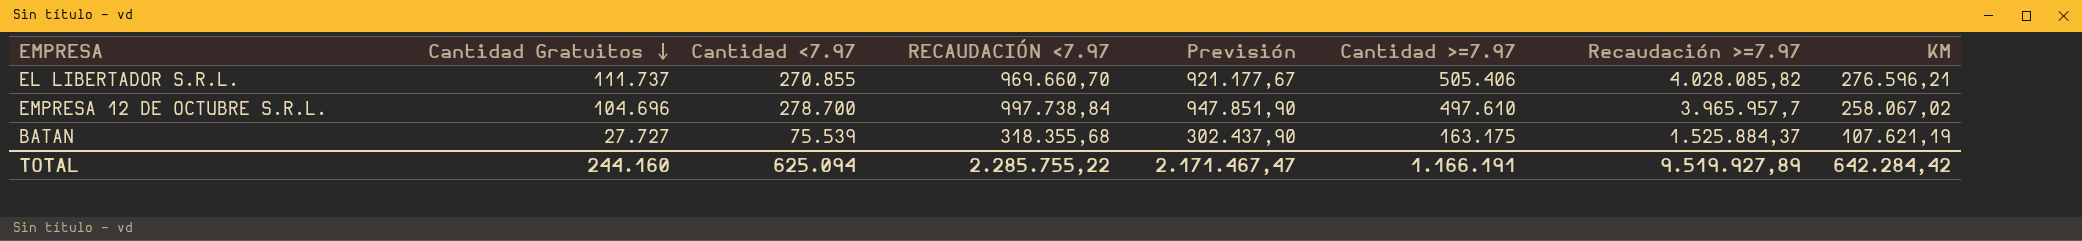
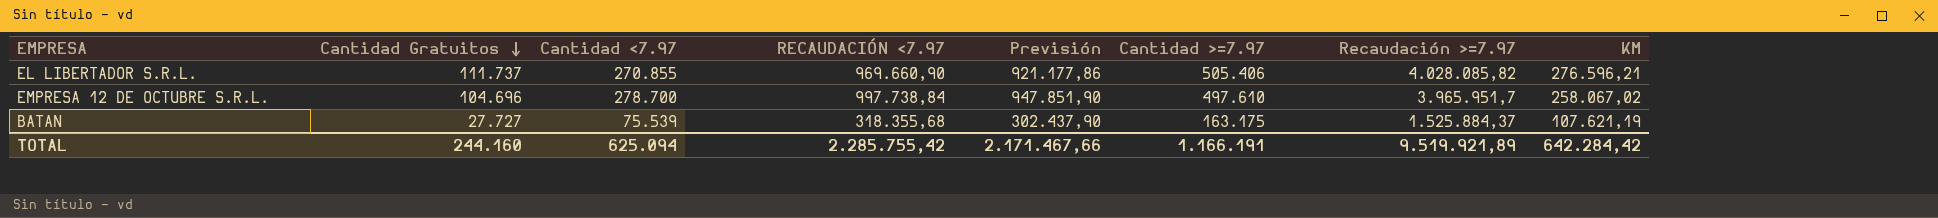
EL LIBERTADOR S.R.L. | RECAUDACIÓN <7.97: 969.660,70 -> 969.660,90
EL LIBERTADOR S.R.L. | Previsión: 921.177,67 -> 921.177,86
EMPRESA 12 DE OCTUBRE S.R.L. | Recaudación >=7.97: 3.965.957,7 -> 3.965.951,7
TOTAL | RECAUDACIÓN <7.97: 2.285.755,22 -> 2.285.755,42
TOTAL | Previsión: 2.171.467,47 -> 2.171.467,66
TOTAL | Recaudación >=7.97: 9.519.927,89 -> 9.519.921,89

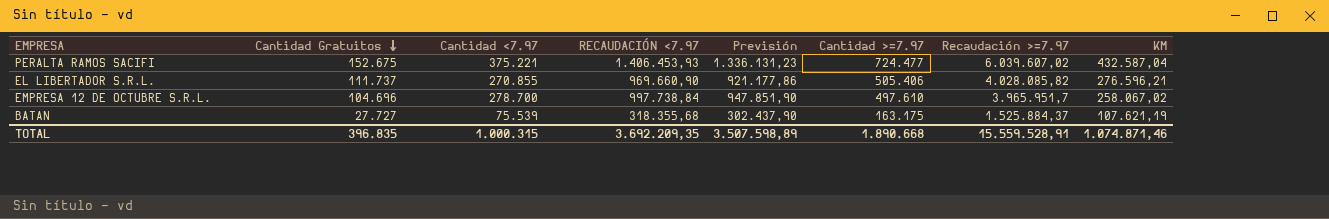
row PERALTA RAMOS SACIFI: none -> 152.675 | 375.221 | 1.406.453,93 | 1.336.131,23 | 724.477 | 6.039.607,02 | 432.587,04
TOTAL | Cantidad Gratuitos: 244.160 -> 396.835
TOTAL | Cantidad <7.97: 625.094 -> 1.000.315
TOTAL | RECAUDACIÓN <7.97: 2.285.755,42 -> 3.692.209,35
TOTAL | Previsión: 2.171.467,66 -> 3.507.598,89
TOTAL | Cantidad >=7.97: 1.166.191 -> 1.890.668
TOTAL | Recaudación >=7.97: 9.519.921,89 -> 15.559.528,91
TOTAL | KM: 642.284,42 -> 1.074.871,46

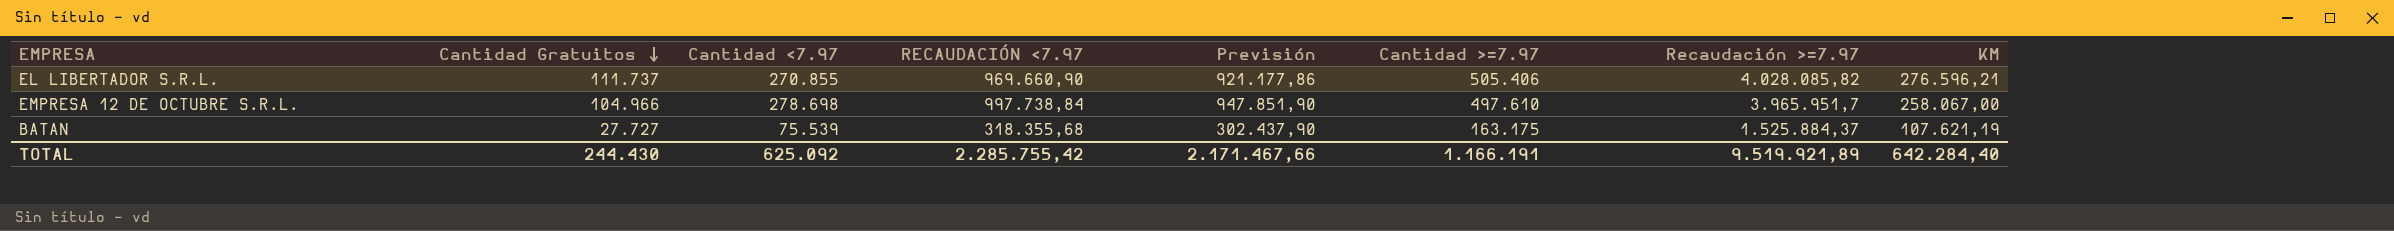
row PERALTA RAMOS SACIFI: 152.675 | 375.221 | 1.406.453,93 | 1.336.131,23 | 724.477 | 6.039.607,02 | 432.587,04 -> none
EMPRESA 12 DE OCTUBRE S.R.L. | Cantidad Gratuitos: 104.696 -> 104.966
EMPRESA 12 DE OCTUBRE S.R.L. | Cantidad <7.97: 278.700 -> 278.698
EMPRESA 12 DE OCTUBRE S.R.L. | KM: 258.067,02 -> 258.067,00
TOTAL | Cantidad Gratuitos: 396.835 -> 244.430
TOTAL | Cantidad <7.97: 1.000.315 -> 625.092
TOTAL | RECAUDACIÓN <7.97: 3.692.209,35 -> 2.285.755,42
TOTAL | Previsión: 3.507.598,89 -> 2.171.467,66
TOTAL | Cantidad >=7.97: 1.890.668 -> 1.166.191
TOTAL | Recaudación >=7.97: 15.559.528,91 -> 9.519.921,89
TOTAL | KM: 1.074.871,46 -> 642.284,40

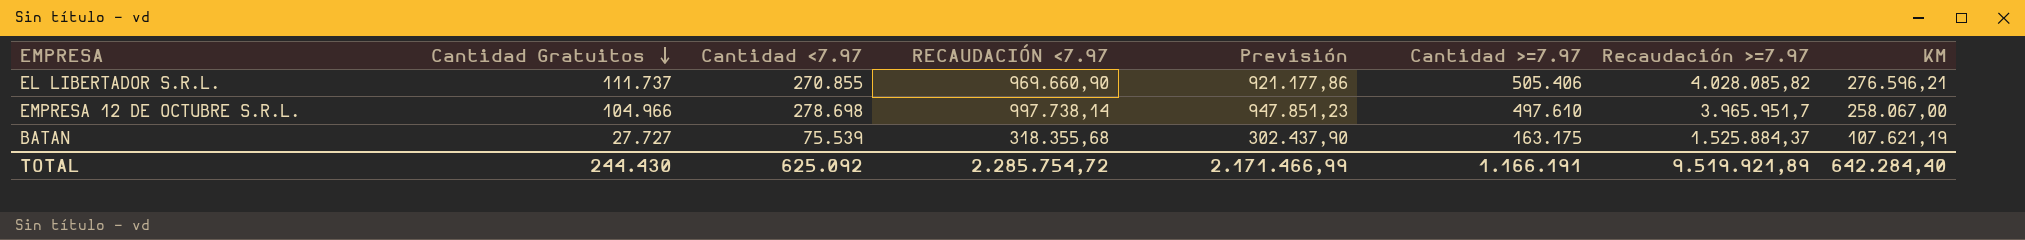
EMPRESA 12 DE OCTUBRE S.R.L. | RECAUDACIÓN <7.97: 997.738,84 -> 997.738,14
EMPRESA 12 DE OCTUBRE S.R.L. | Previsión: 947.851,90 -> 947.851,23
TOTAL | RECAUDACIÓN <7.97: 2.285.755,42 -> 2.285.754,72
TOTAL | Previsión: 2.171.467,66 -> 2.171.466,99

